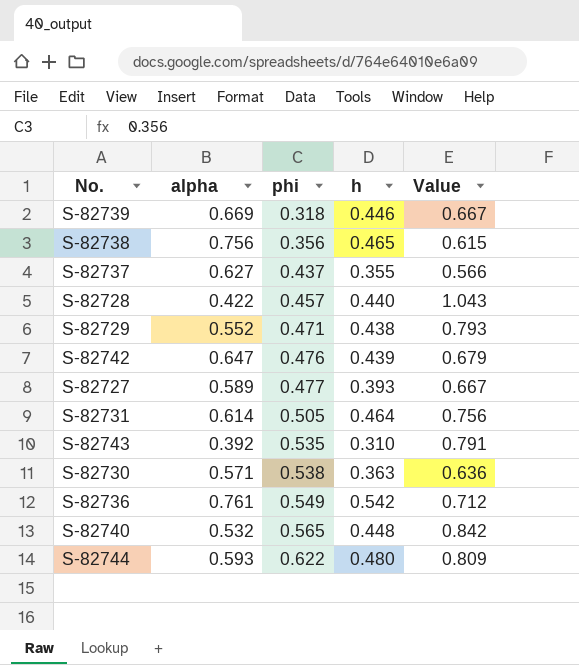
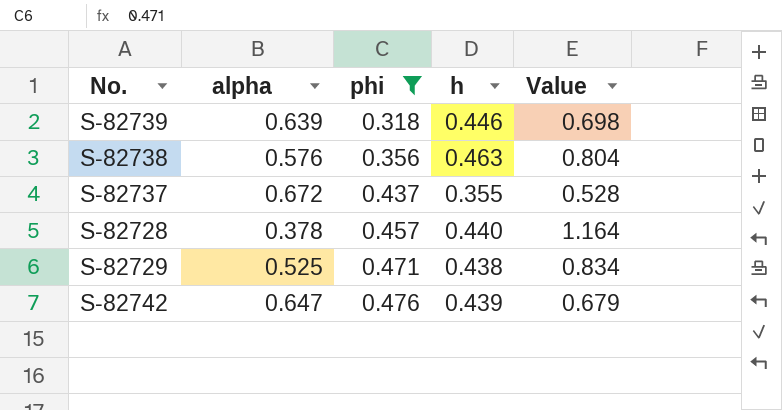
filter: none -> phi <= 0.476
S-82739 | alpha: 0.669 -> 0.639
S-82739 | Value: 0.667 -> 0.698
S-82738 | alpha: 0.756 -> 0.576
S-82738 | h: 0.465 -> 0.463
S-82738 | Value: 0.615 -> 0.804
S-82737 | alpha: 0.627 -> 0.672
S-82737 | Value: 0.566 -> 0.528
S-82728 | alpha: 0.422 -> 0.378
S-82728 | Value: 1.043 -> 1.164
S-82729 | alpha: 0.552 -> 0.525
S-82729 | Value: 0.793 -> 0.834

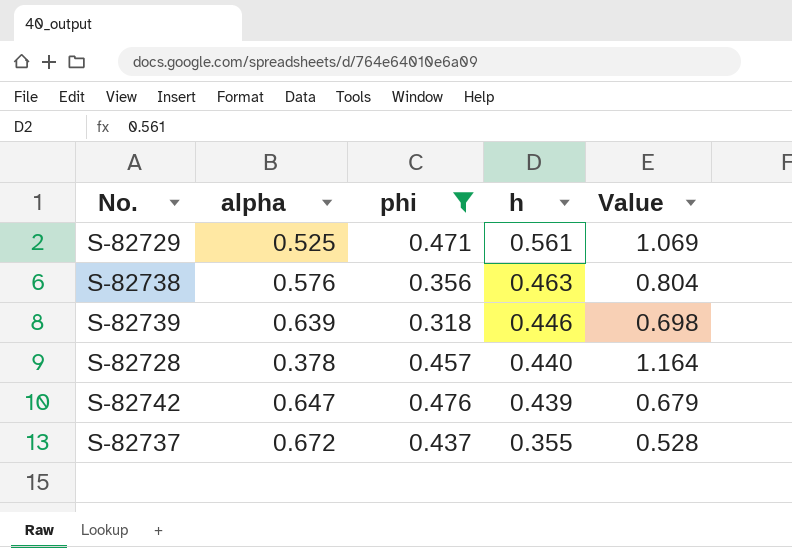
row order: phi ascending -> h descending
S-82729 | h: 0.438 -> 0.561
S-82729 | Value: 0.834 -> 1.069

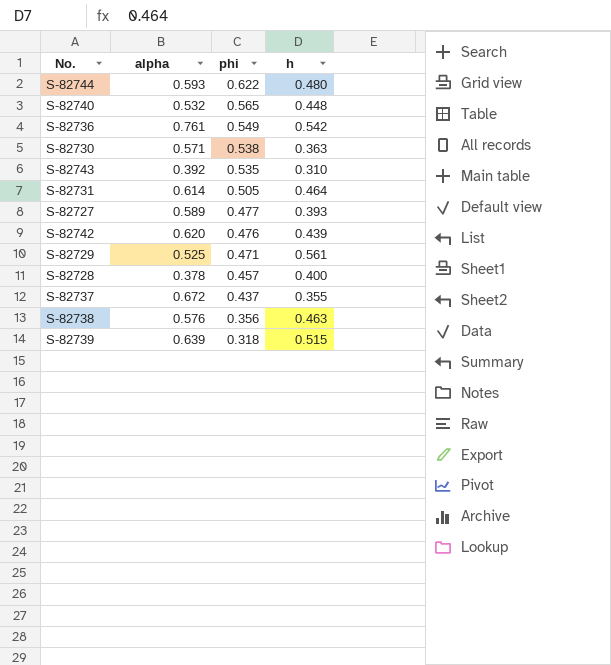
filter: phi <= 0.476 -> none
row order: h descending -> phi descending
column Value | formula: [h] / [alpha] -> none
S-82742 | alpha: 0.647 -> 0.620
S-82728 | h: 0.440 -> 0.400
S-82739 | h: 0.446 -> 0.515

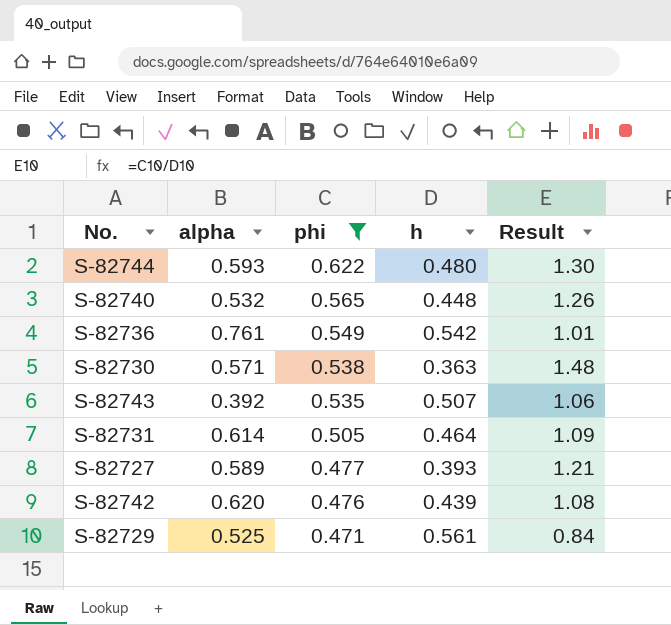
filter: none -> phi >= 0.471
column Result | formula: none -> [phi] / [h]
S-82743 | h: 0.310 -> 0.507

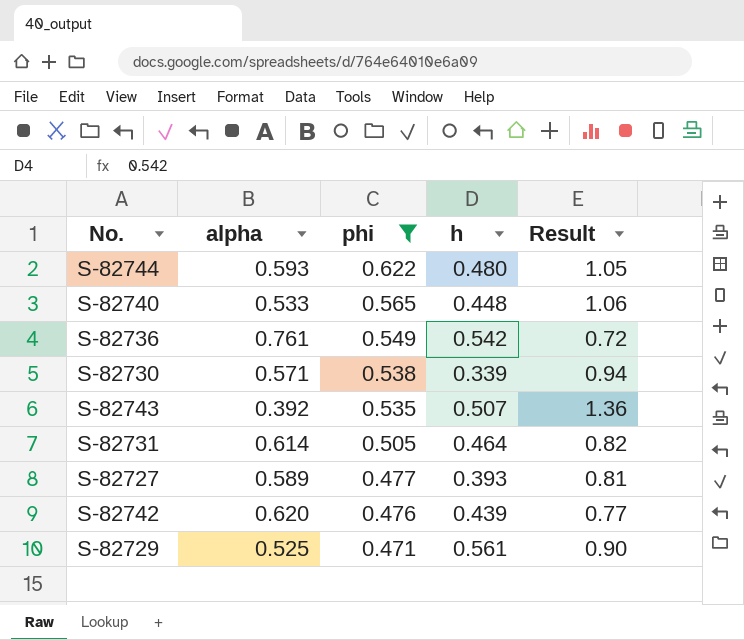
column Result | formula: [phi] / [h] -> [phi] / [alpha]
S-82740 | alpha: 0.532 -> 0.533
S-82730 | h: 0.363 -> 0.339

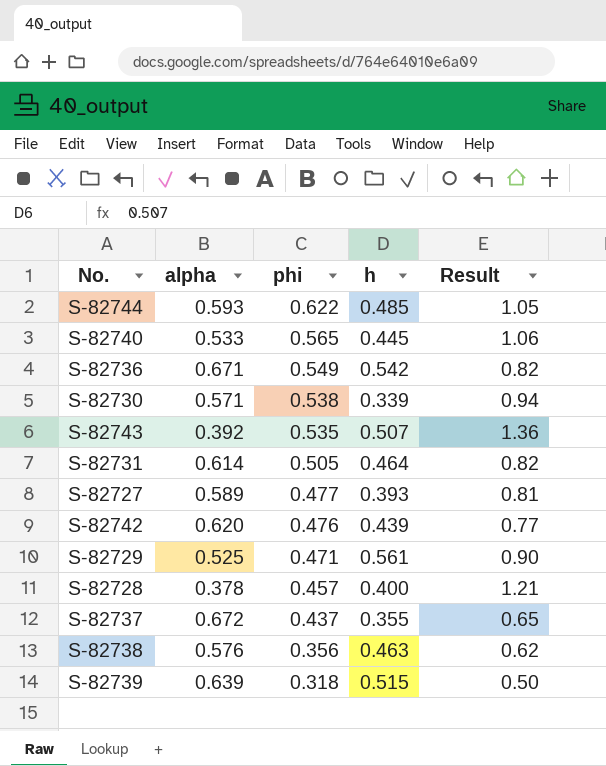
filter: phi >= 0.471 -> none
S-82744 | h: 0.480 -> 0.485
S-82740 | h: 0.448 -> 0.445
S-82736 | alpha: 0.761 -> 0.671
S-82736 | Result: 0.72 -> 0.82

